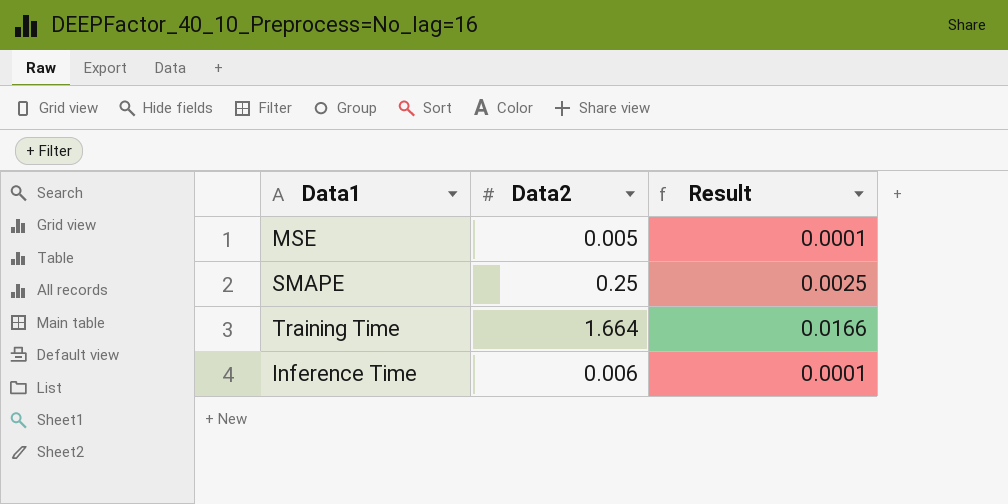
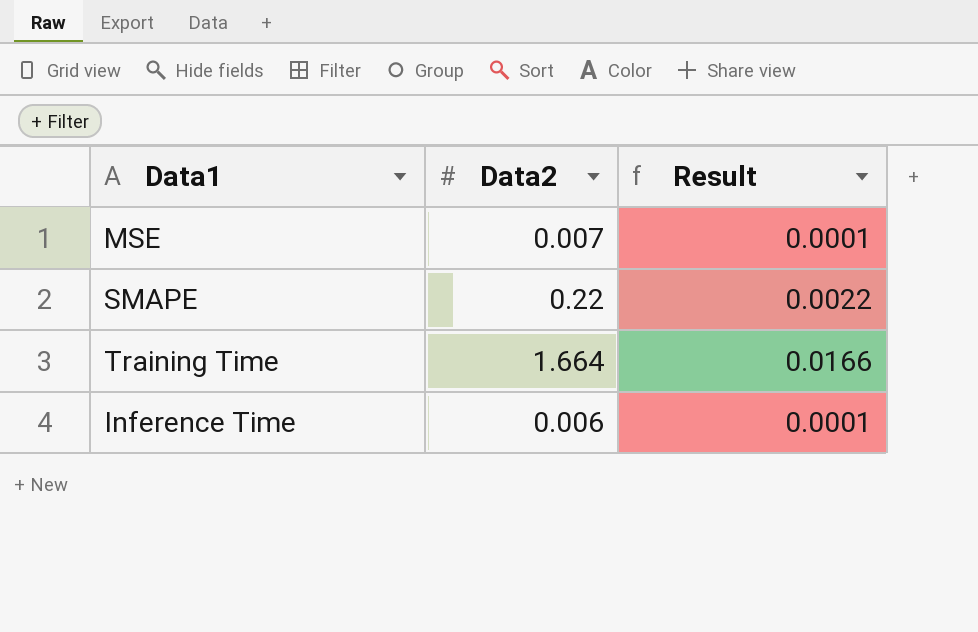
MSE | Data2: 0.005 -> 0.007
SMAPE | Data2: 0.25 -> 0.22
SMAPE | Result: 0.0025 -> 0.0022

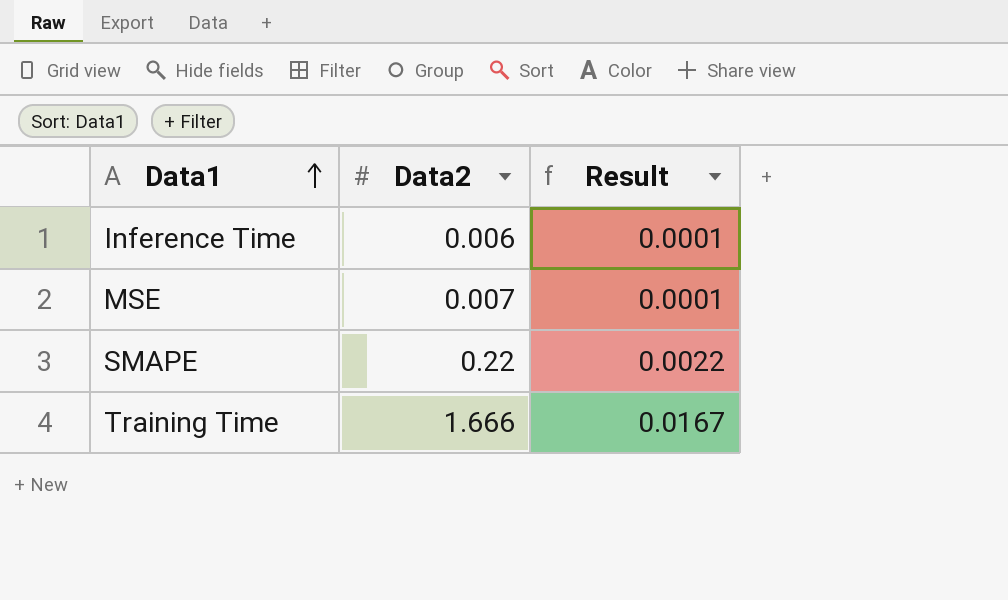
row order: none -> Data1 ascending
Training Time | Data2: 1.664 -> 1.666
Training Time | Result: 0.0166 -> 0.0167

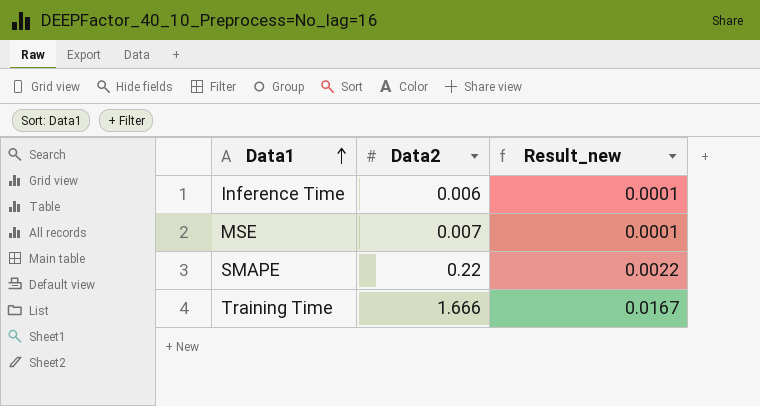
column name: Result -> Result_new

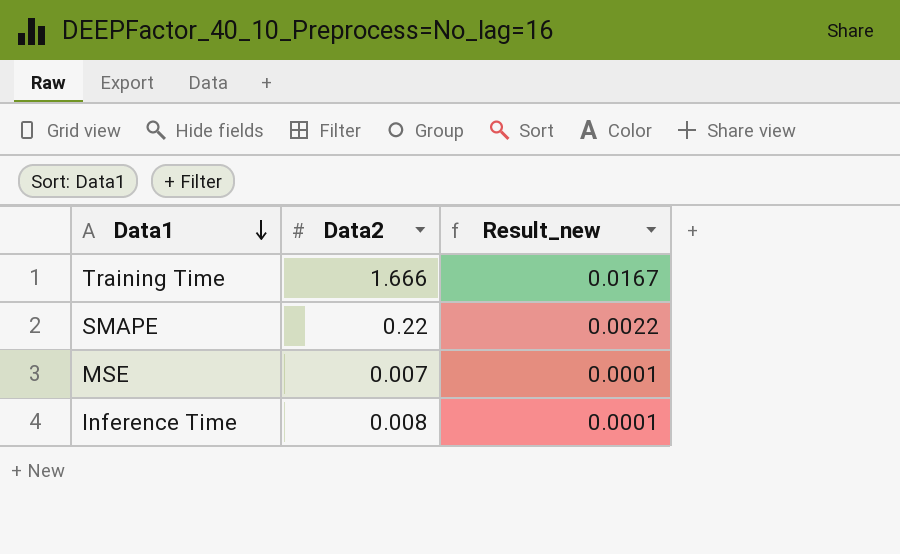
row order: Data1 ascending -> Data1 descending
Inference Time | Data2: 0.006 -> 0.008

